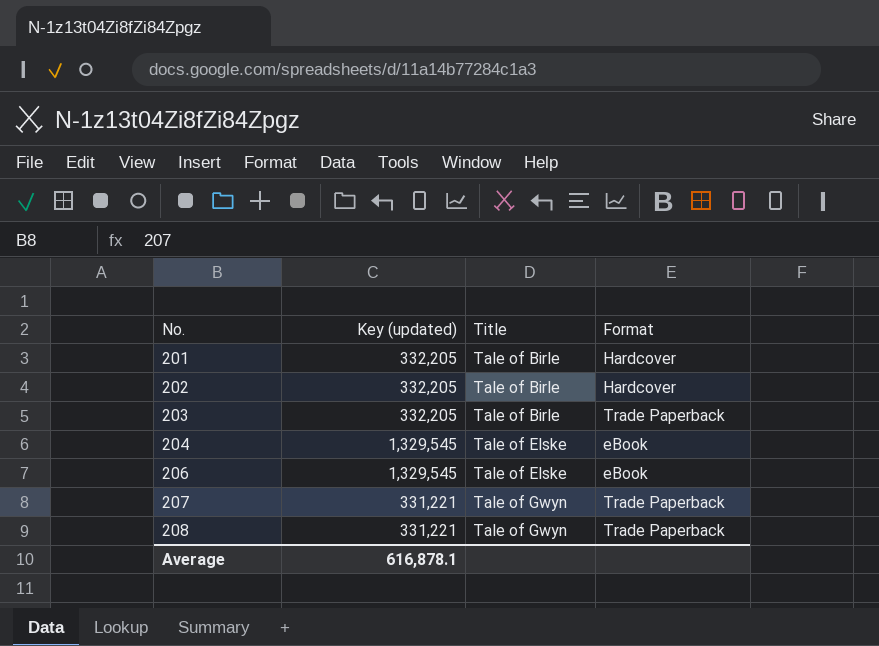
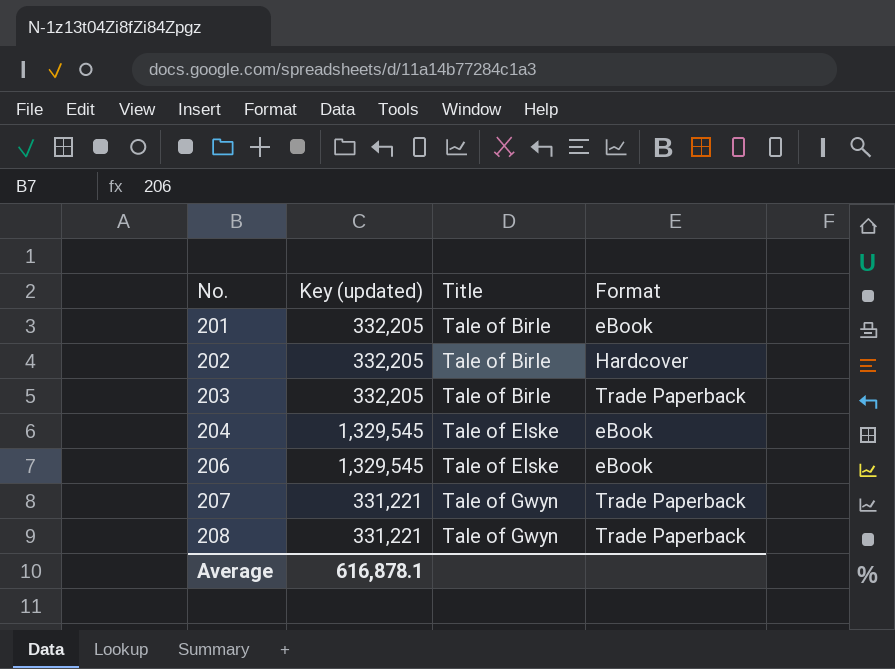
201 | Format: Hardcover -> eBook

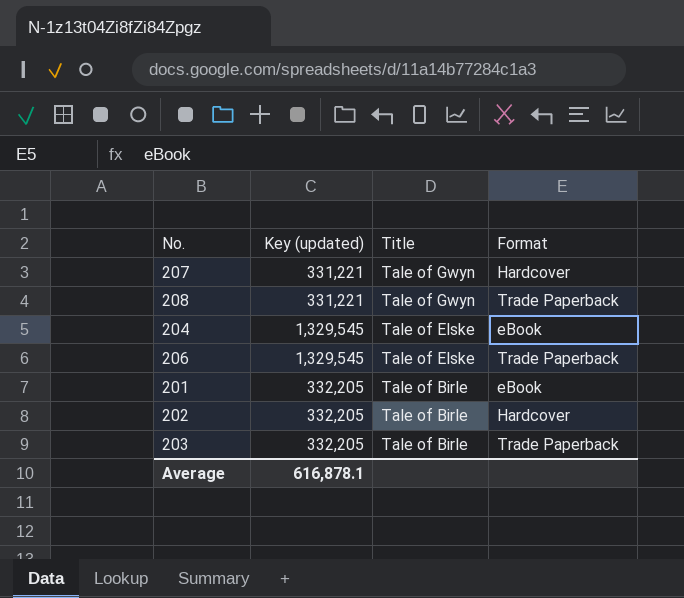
row order: No. ascending -> Title descending
207 | Format: Trade Paperback -> Hardcover
206 | Format: eBook -> Trade Paperback

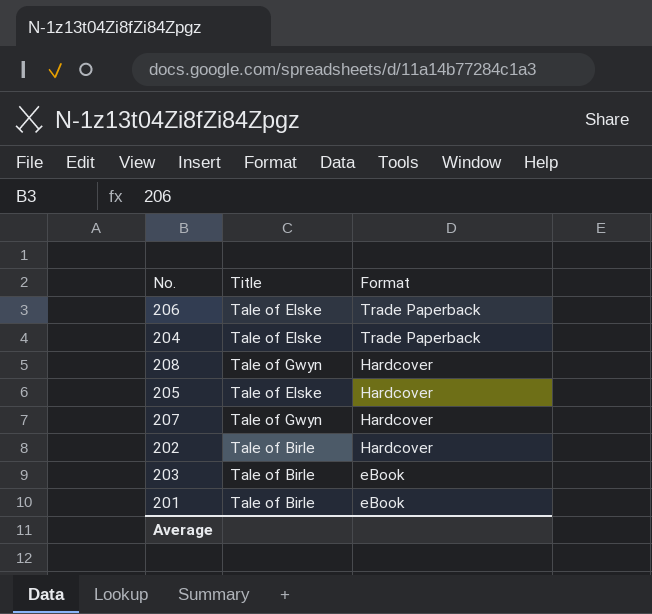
row order: Title descending -> Format descending
column Key (updated) | position: 2 -> none
204 | Format: eBook -> Trade Paperback
208 | Format: Trade Paperback -> Hardcover
row 205: none -> Tale of Elske | Hardcover
203 | Format: Trade Paperback -> eBook

